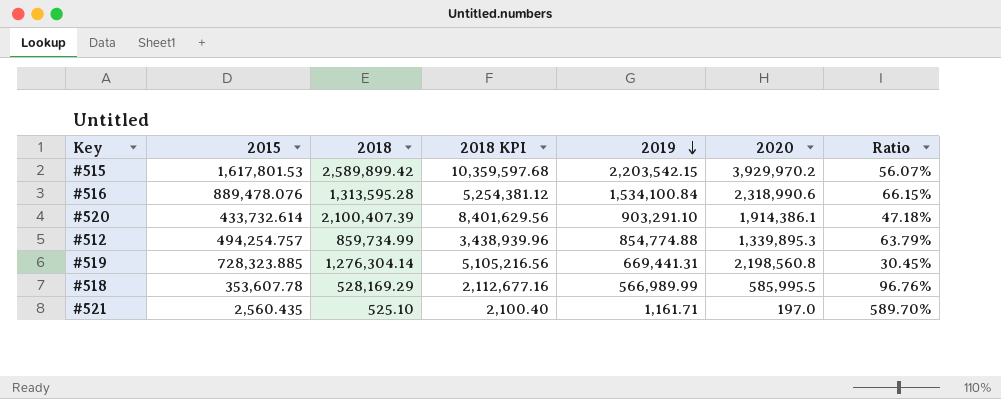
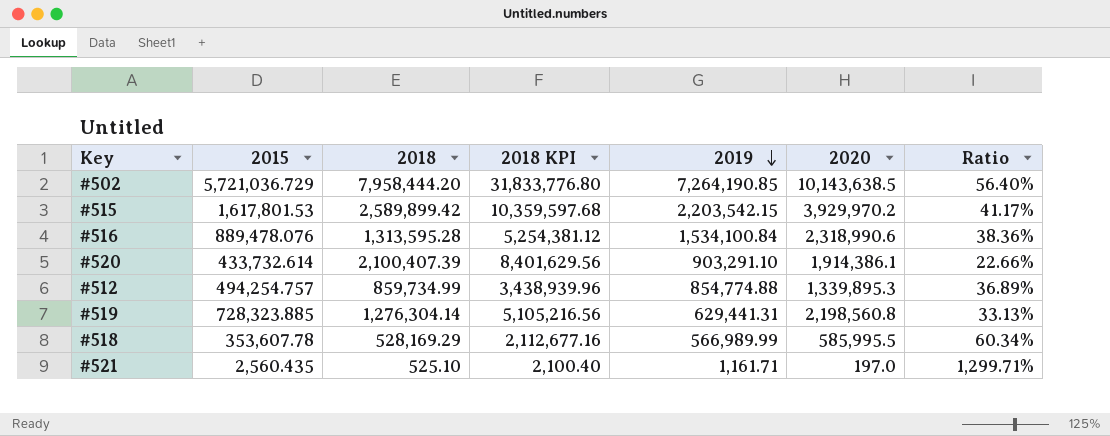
column Ratio | formula: [2019] / [2020] -> [2015] / [2020]
row #502: none -> 5,721,036.729 | 7,958,444.20 | 31,833,776.80 | 7,264,190.85 | 10,143,638.5 | 56.40%
#519 | 2019: 669,441.31 -> 629,441.31

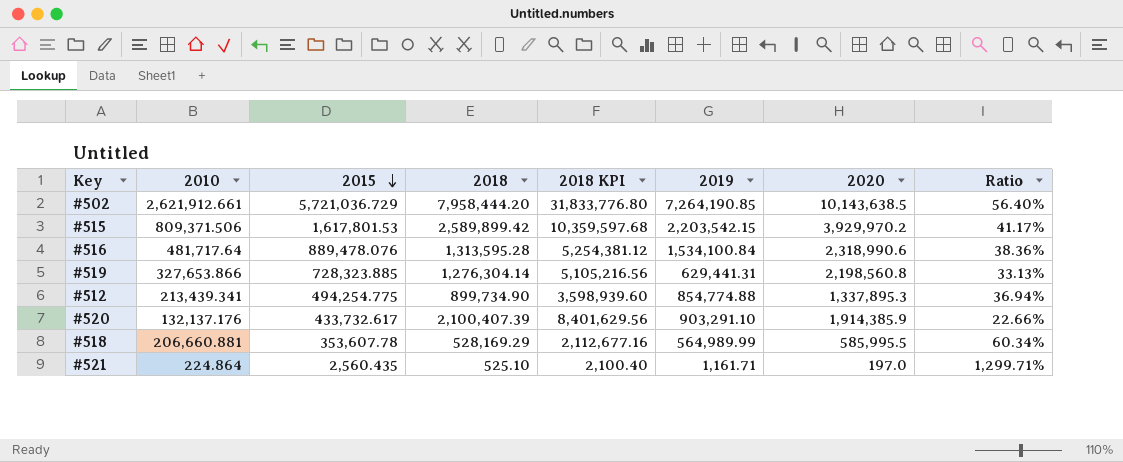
row order: 2019 descending -> 2015 descending
column 2010 | position: none -> 2
#512 | 2015: 494,254.757 -> 494,254.775
#512 | 2018: 859,734.99 -> 899,734.90
#512 | 2018 KPI: 3,438,939.96 -> 3,598,939.60
#512 | 2020: 1,339,895.3 -> 1,337,895.3
#512 | Ratio: 36.89% -> 36.94%
#520 | 2015: 433,732.614 -> 433,732.617
#520 | 2020: 1,914,386.1 -> 1,914,385.9
#518 | 2019: 566,989.99 -> 564,989.99

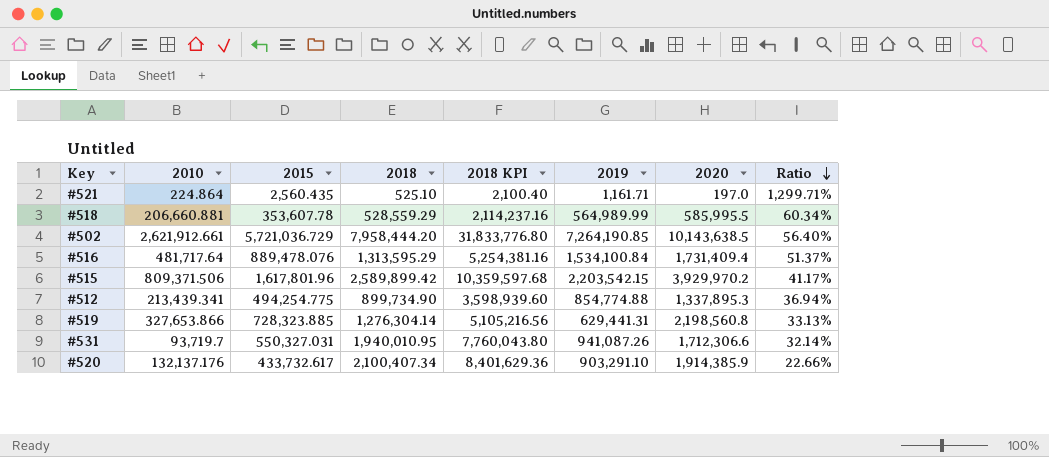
row order: 2015 descending -> Ratio descending
#518 | 2018: 528,169.29 -> 528,559.29
#518 | 2018 KPI: 2,112,677.16 -> 2,114,237.16
#516 | 2018: 1,313,595.28 -> 1,313,595.29
#516 | 2018 KPI: 5,254,381.12 -> 5,254,381.16
#516 | 2020: 2,318,990.6 -> 1,731,409.4
#516 | Ratio: 38.36% -> 51.37%
#515 | 2015: 1,617,801.53 -> 1,617,801.96
row #531: none -> 93,719.7 | 550,327.031 | 1,940,010.95 | 7,760,043.80 | 941,087.26 | 1,712,306.6 | 32.14%
#520 | 2018: 2,100,407.39 -> 2,100,407.34
#520 | 2018 KPI: 8,401,629.56 -> 8,401,629.36

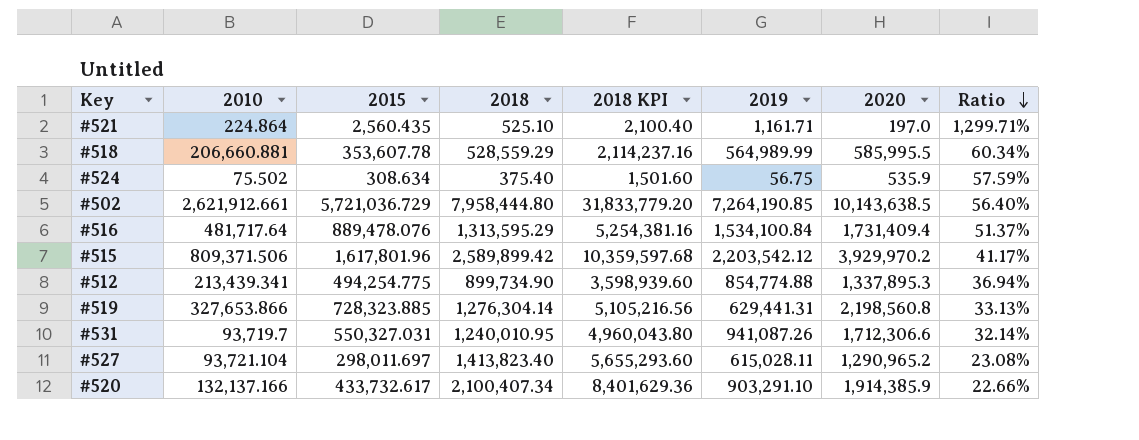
row #524: none -> 75.502 | 308.634 | 375.40 | 1,501.60 | 56.75 | 535.9 | 57.59%
#502 | 2018: 7,958,444.20 -> 7,958,444.80
#502 | 2018 KPI: 31,833,776.80 -> 31,833,779.20
#515 | 2019: 2,203,542.15 -> 2,203,542.12
#531 | 2018: 1,940,010.95 -> 1,240,010.95
#531 | 2018 KPI: 7,760,043.80 -> 4,960,043.80
row #527: none -> 93,721.104 | 298,011.697 | 1,413,823.40 | 5,655,293.60 | 615,028.11 | 1,290,965.2 | 23.08%
#520 | 2010: 132,137.176 -> 132,137.166

